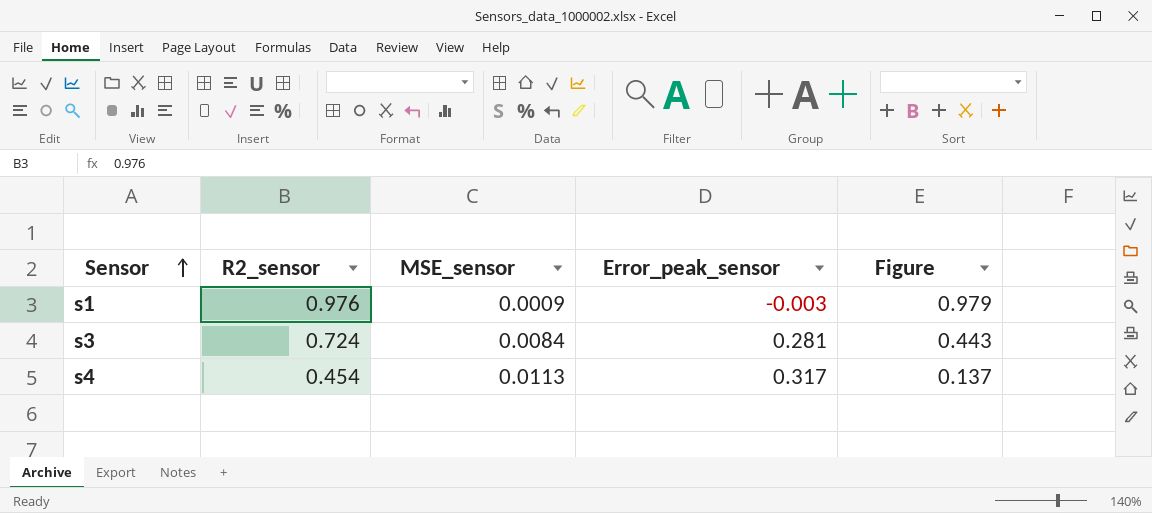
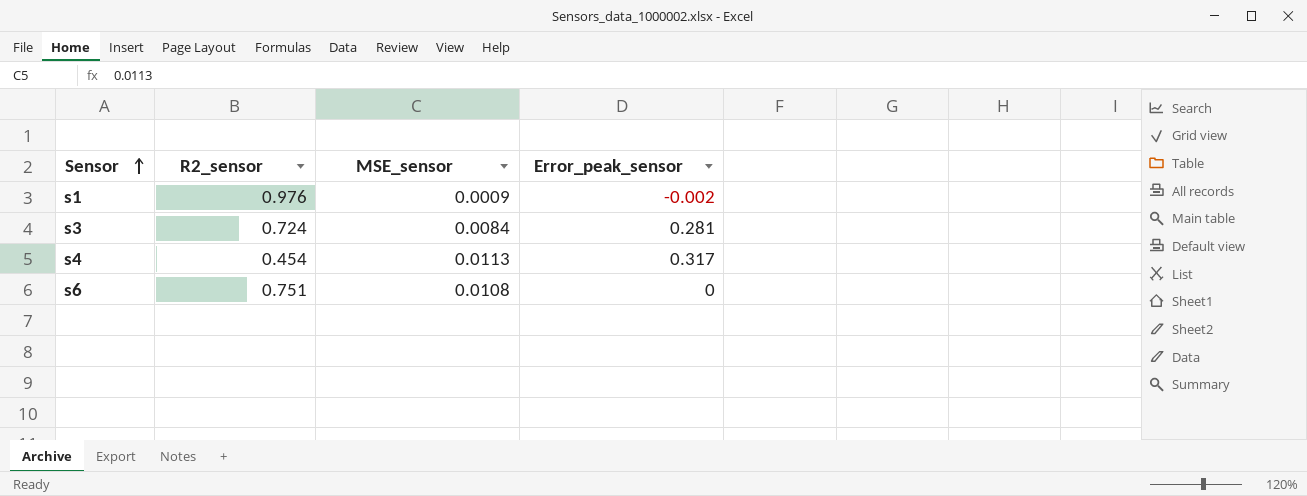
column Figure | formula: [R2_sensor] - [Error_peak_sensor] -> none
s1 | Error_peak_sensor: -0.003 -> -0.002
row s6: none -> 0.751 | 0.0108 | 0

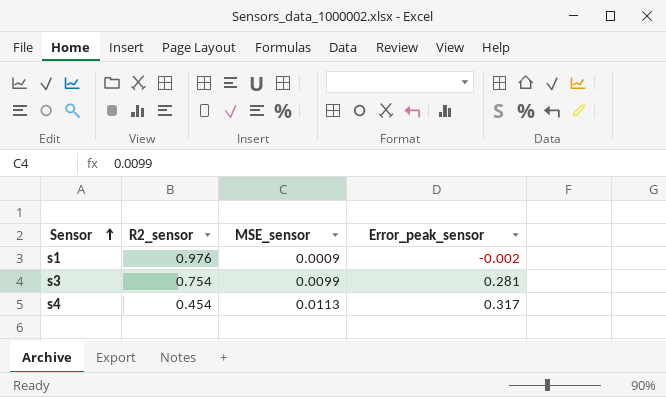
row s6: 0.751 | 0.0108 | 0 -> none
s3 | R2_sensor: 0.724 -> 0.754
s3 | MSE_sensor: 0.0084 -> 0.0099

